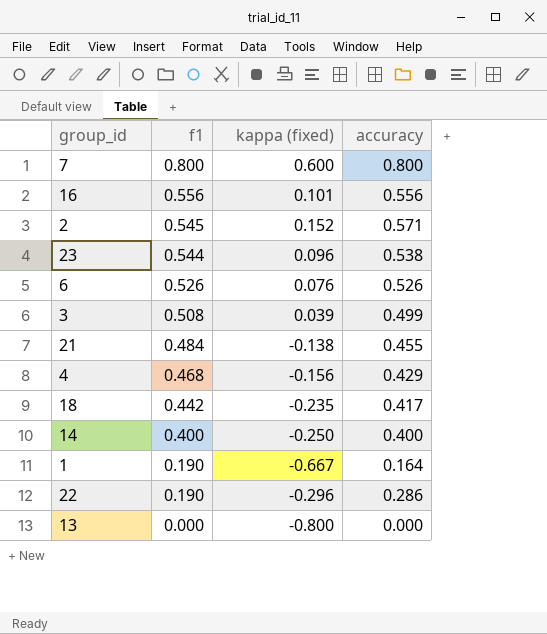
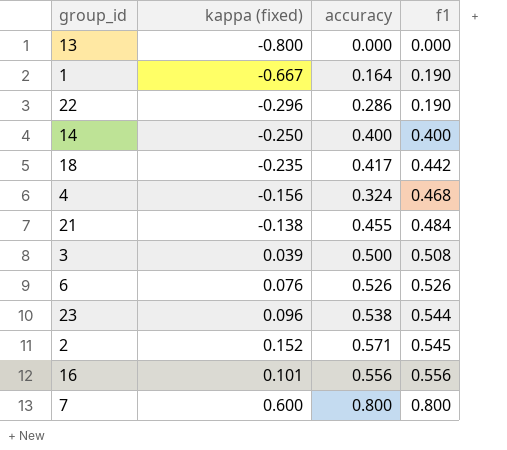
row order: f1 descending -> f1 ascending
column f1 | position: 2 -> 4
4 | accuracy: 0.429 -> 0.324
3 | accuracy: 0.499 -> 0.500

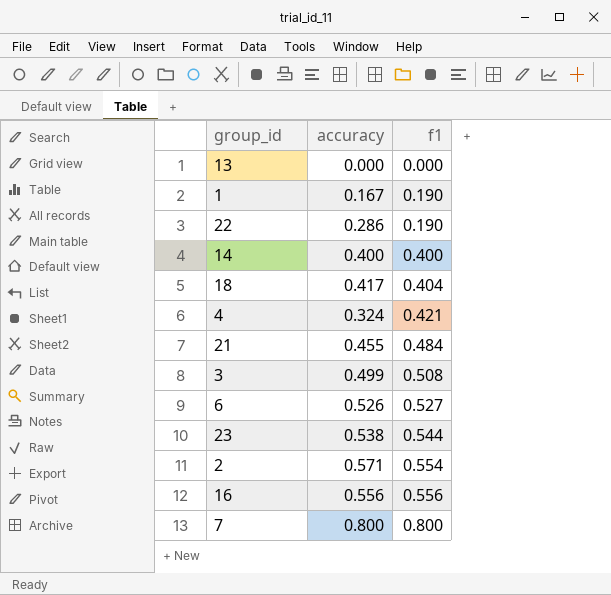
column kappa (fixed) | position: 2 -> none
1 | accuracy: 0.164 -> 0.167
18 | f1: 0.442 -> 0.404
4 | f1: 0.468 -> 0.421
3 | accuracy: 0.500 -> 0.499
6 | f1: 0.526 -> 0.527
2 | f1: 0.545 -> 0.554

